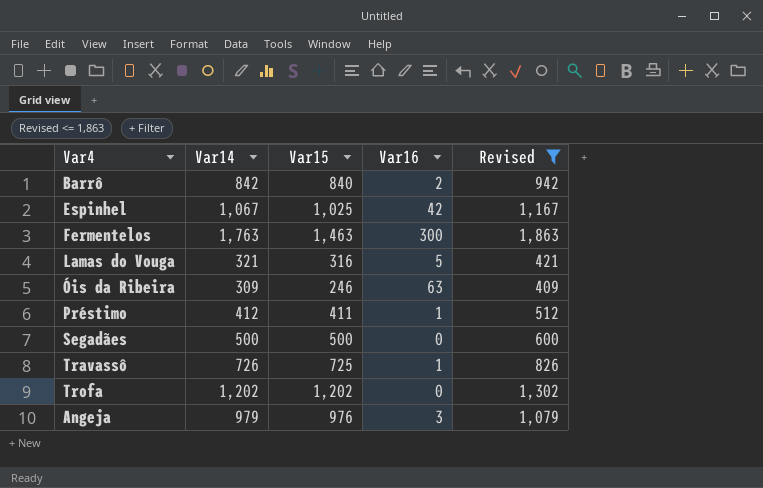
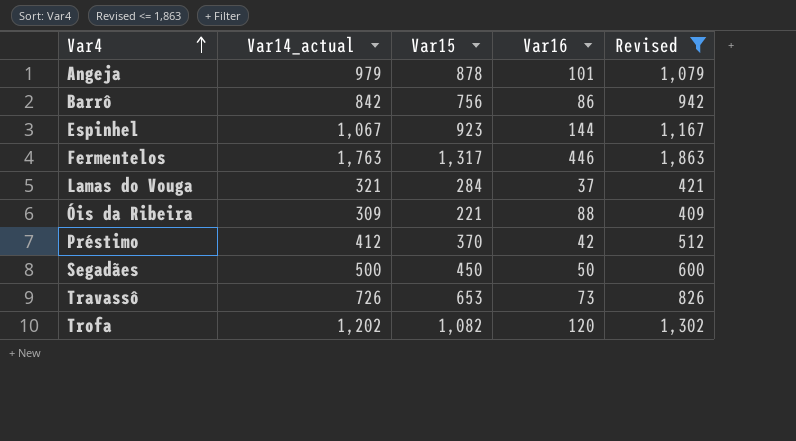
row order: none -> Var4 ascending
column name: Var14 -> Var14_actual
Angeja | Var15: 976 -> 878
Angeja | Var16: 3 -> 101
Barrô | Var15: 840 -> 756
Barrô | Var16: 2 -> 86
Espinhel | Var15: 1,025 -> 923
Espinhel | Var16: 42 -> 144
Fermentelos | Var15: 1,463 -> 1,317
Fermentelos | Var16: 300 -> 446
Lamas do Vouga | Var15: 316 -> 284
Lamas do Vouga | Var16: 5 -> 37
Óis da Ribeira | Var15: 246 -> 221
Óis da Ribeira | Var16: 63 -> 88
Préstimo | Var15: 411 -> 370
Préstimo | Var16: 1 -> 42
Segadães | Var15: 500 -> 450
Segadães | Var16: 0 -> 50
Travassô | Var15: 725 -> 653
Travassô | Var16: 1 -> 73
Trofa | Var15: 1,202 -> 1,082
Trofa | Var16: 0 -> 120

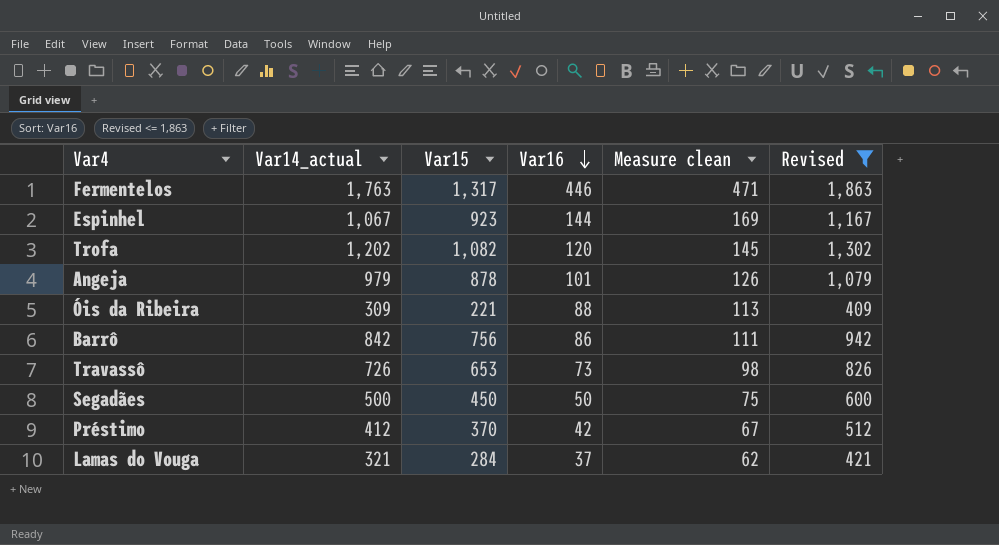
row order: Var4 ascending -> Var16 descending
column Measure clean | formula: none -> [Var16] + 25

